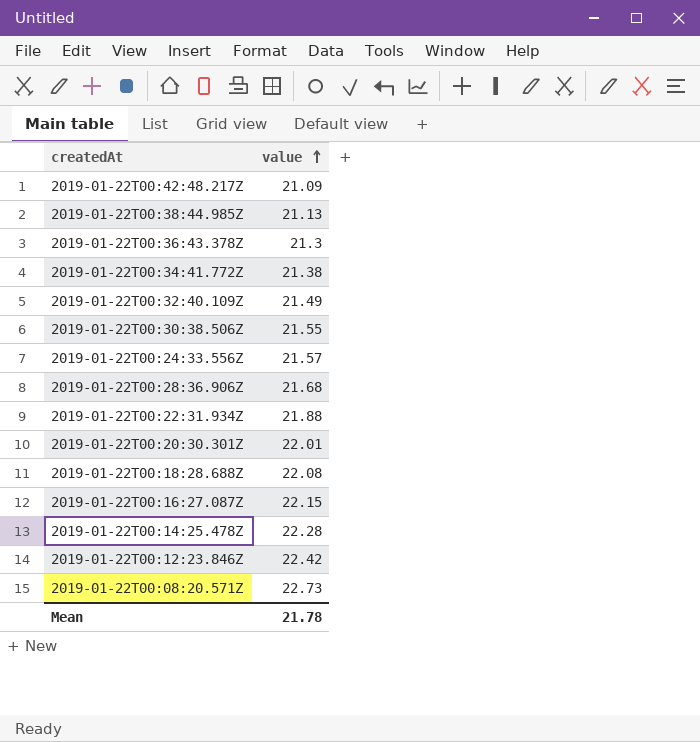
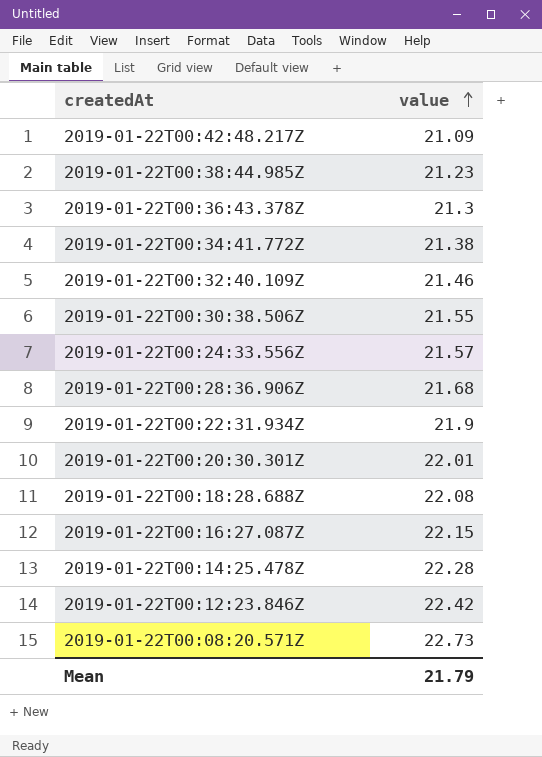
2019-01-22T00:38:44.985Z | value: 21.13 -> 21.23
2019-01-22T00:32:40.109Z | value: 21.49 -> 21.46
2019-01-22T00:22:31.934Z | value: 21.88 -> 21.9
Mean | value: 21.78 -> 21.79

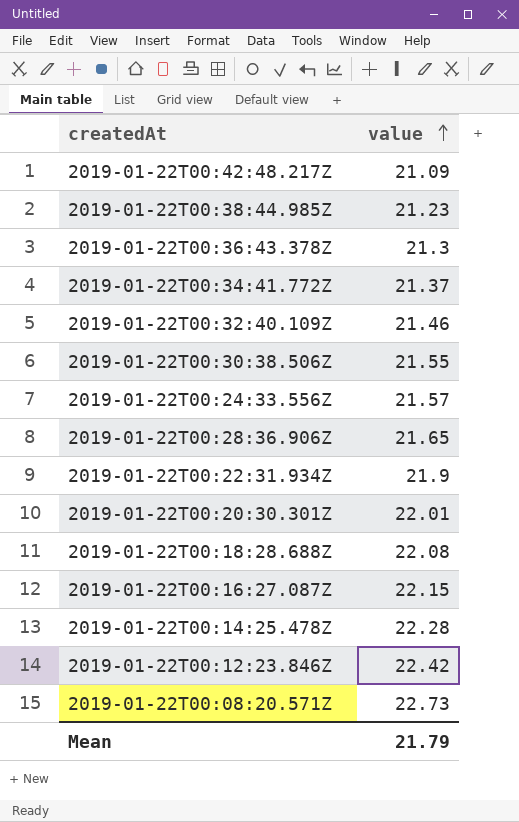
2019-01-22T00:34:41.772Z | value: 21.38 -> 21.37
2019-01-22T00:28:36.906Z | value: 21.68 -> 21.65

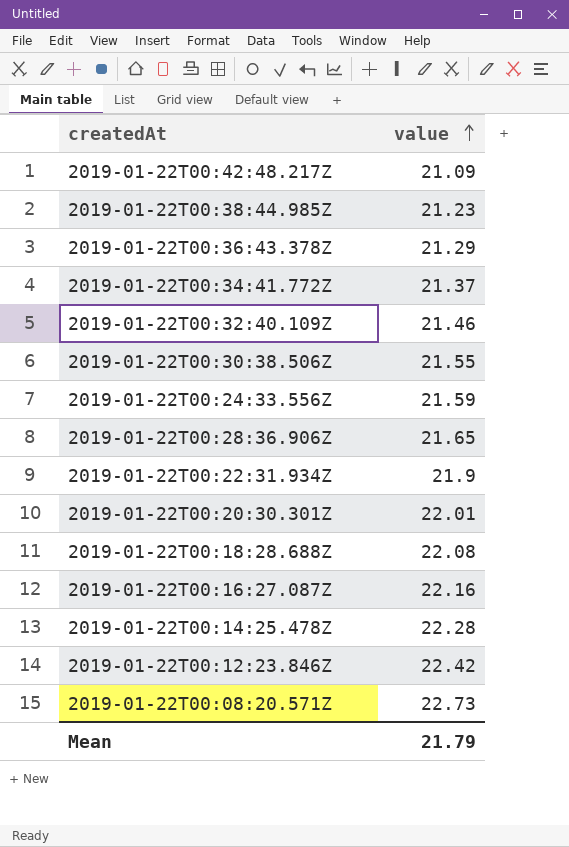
2019-01-22T00:36:43.378Z | value: 21.3 -> 21.29
2019-01-22T00:24:33.556Z | value: 21.57 -> 21.59
2019-01-22T00:16:27.087Z | value: 22.15 -> 22.16

